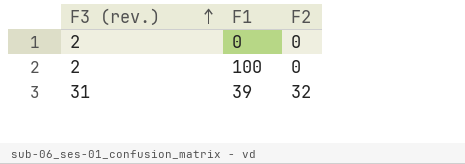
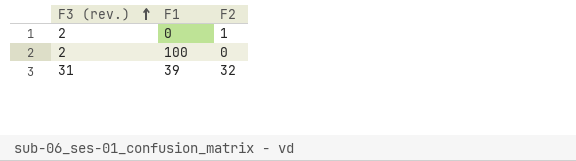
0 | F2: 0 -> 1

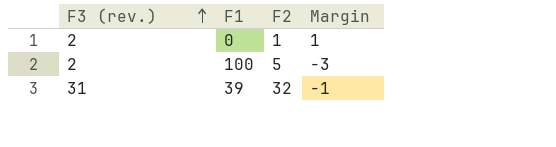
column Margin | formula: none -> [F3 (rev.)] - [F2]
100 | F2: 0 -> 5

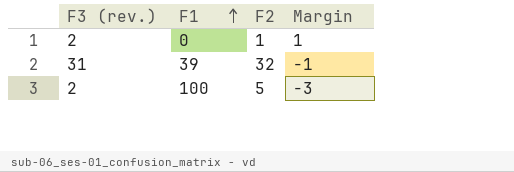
row order: F3 (rev.) ascending -> F1 ascending

